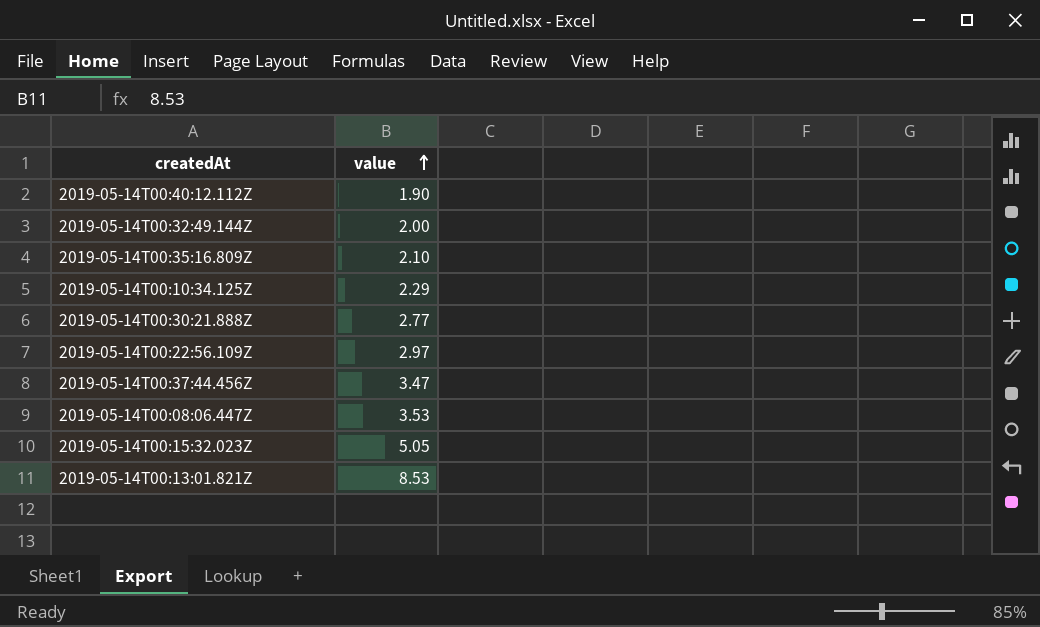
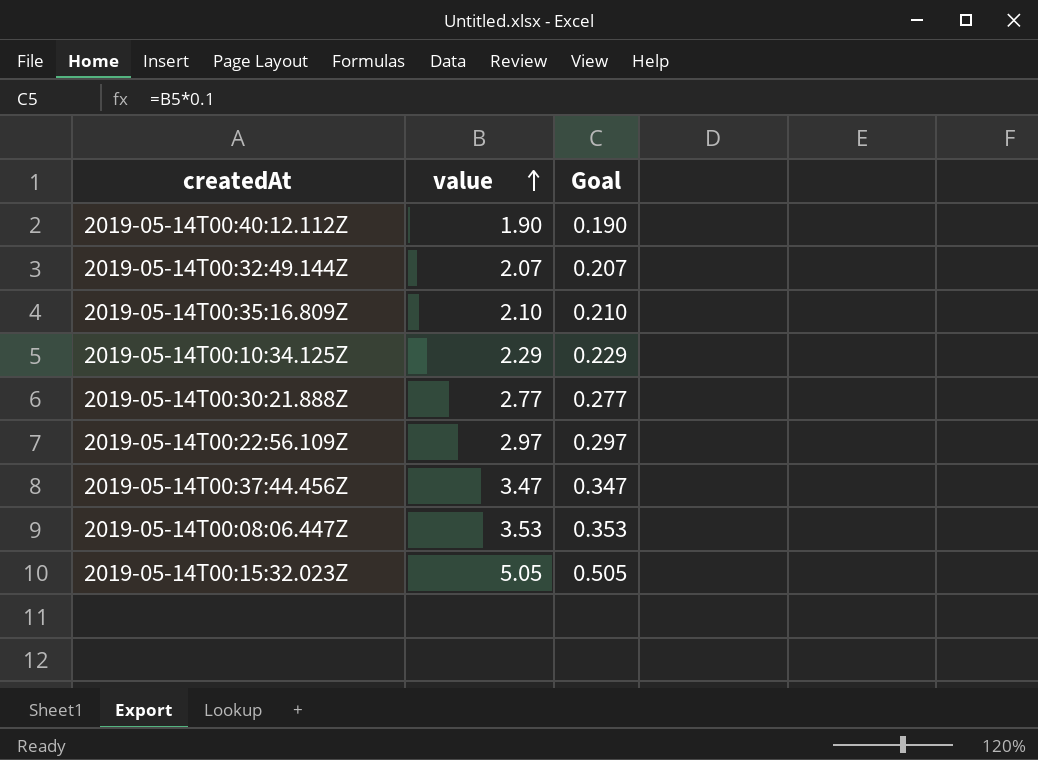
column Goal | formula: none -> [value] * 0.1
row 2019-05-14T00:13:01.821Z: 8.53 -> none
2019-05-14T00:32:49.144Z | value: 2.00 -> 2.07

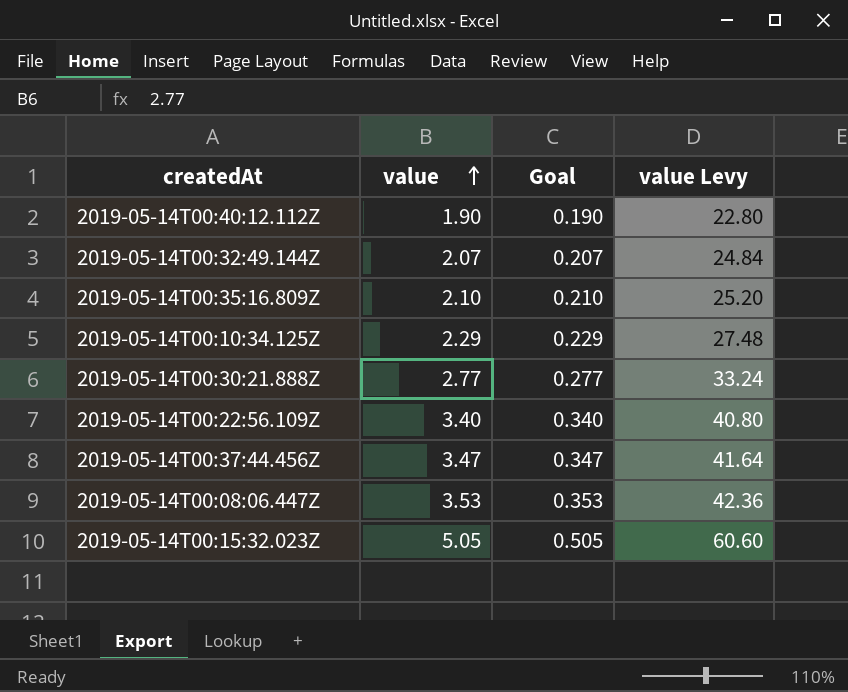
column value Levy | formula: none -> [value] * 12
2019-05-14T00:22:56.109Z | value: 2.97 -> 3.40
2019-05-14T00:22:56.109Z | Goal: 0.297 -> 0.340

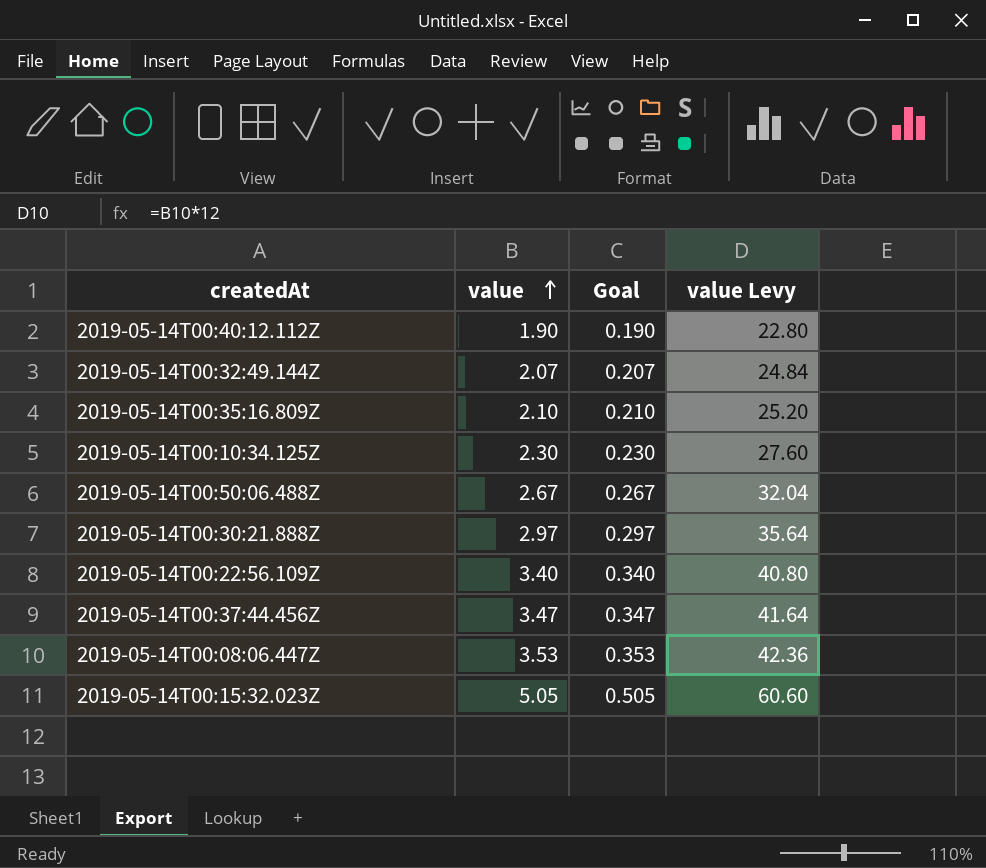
2019-05-14T00:10:34.125Z | value: 2.29 -> 2.30
2019-05-14T00:10:34.125Z | Goal: 0.229 -> 0.230
2019-05-14T00:10:34.125Z | value Levy: 27.48 -> 27.60
row 2019-05-14T00:50:06.488Z: none -> 2.67 | 0.267 | 32.04
2019-05-14T00:30:21.888Z | value: 2.77 -> 2.97
2019-05-14T00:30:21.888Z | Goal: 0.277 -> 0.297
2019-05-14T00:30:21.888Z | value Levy: 33.24 -> 35.64

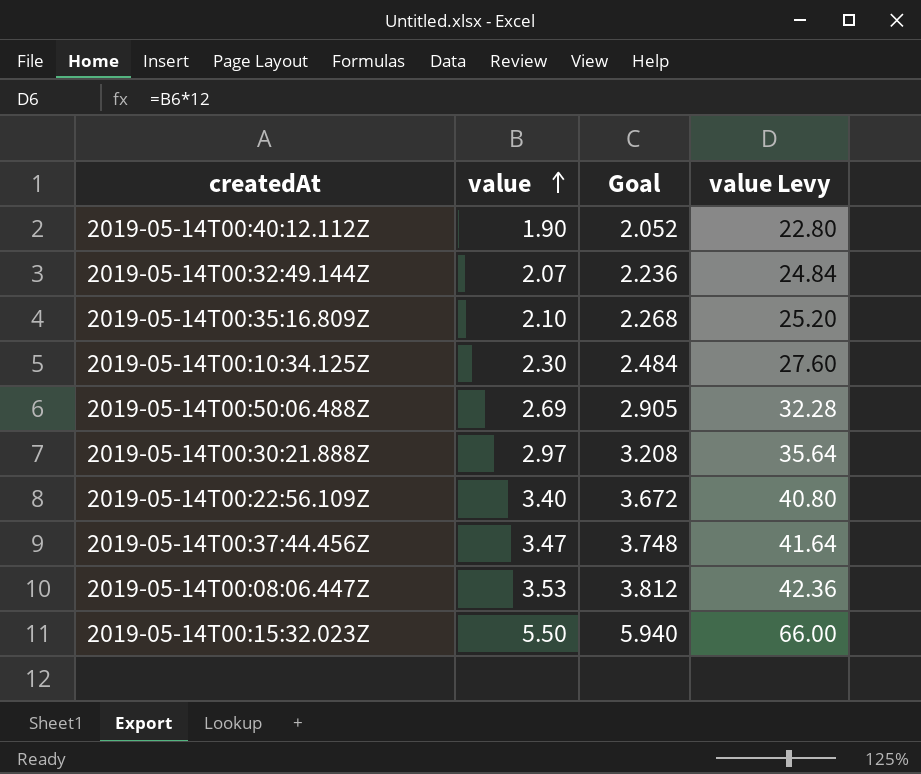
column Goal | formula: [value] * 0.1 -> [value] * 1.08
2019-05-14T00:50:06.488Z | value: 2.67 -> 2.69
2019-05-14T00:50:06.488Z | value Levy: 32.04 -> 32.28
2019-05-14T00:15:32.023Z | value: 5.05 -> 5.50
2019-05-14T00:15:32.023Z | value Levy: 60.60 -> 66.00

